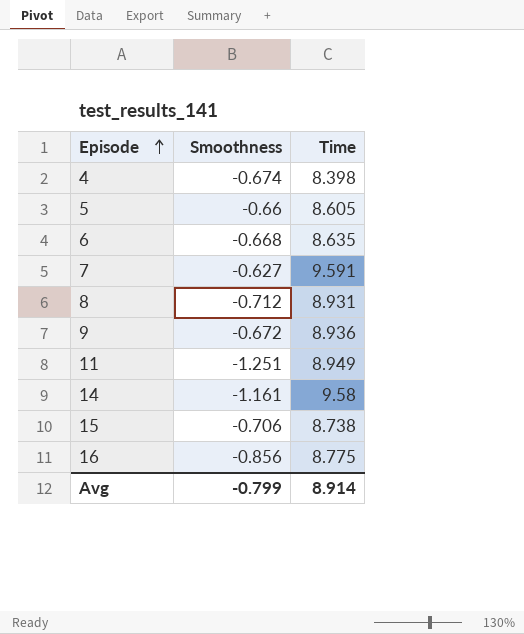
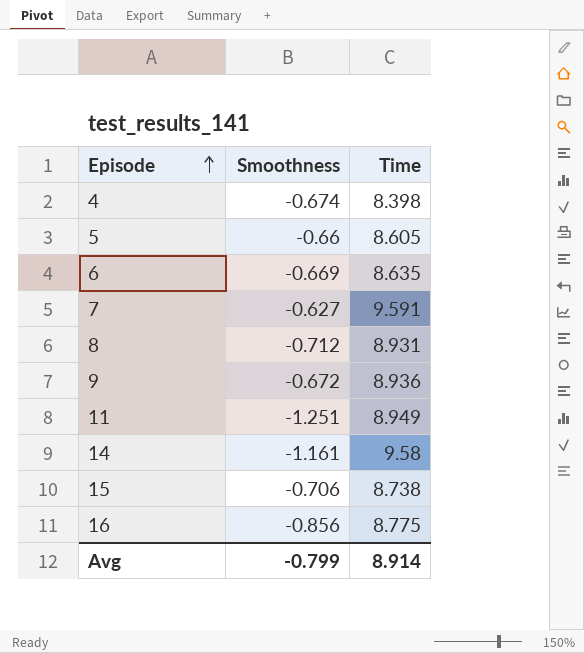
6 | Smoothness: -0.668 -> -0.669

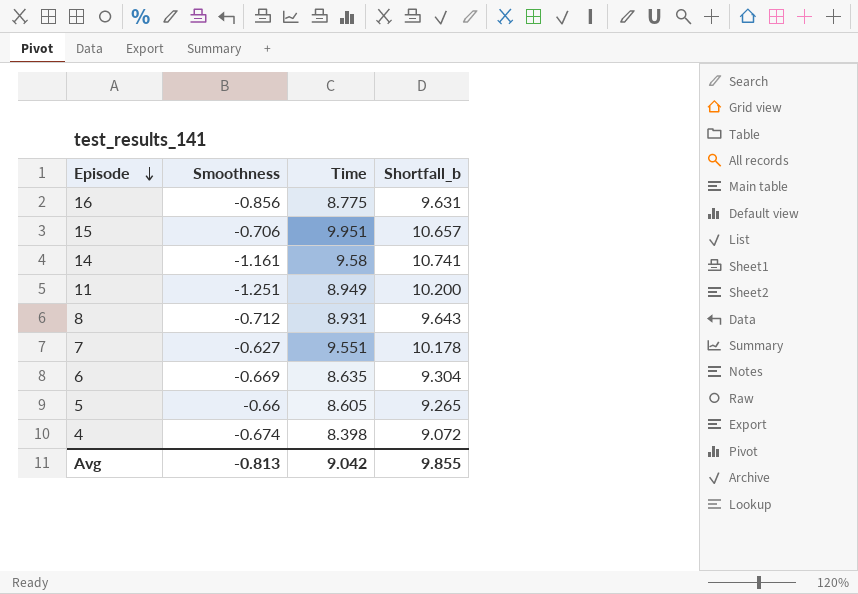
row order: Episode ascending -> Episode descending
column Shortfall_b | formula: none -> [Time] - [Smoothness]
row 9: -0.672 | 8.936 -> none
15 | Time: 8.738 -> 9.951
7 | Time: 9.591 -> 9.551
Avg | Smoothness: -0.799 -> -0.813
Avg | Time: 8.914 -> 9.042

